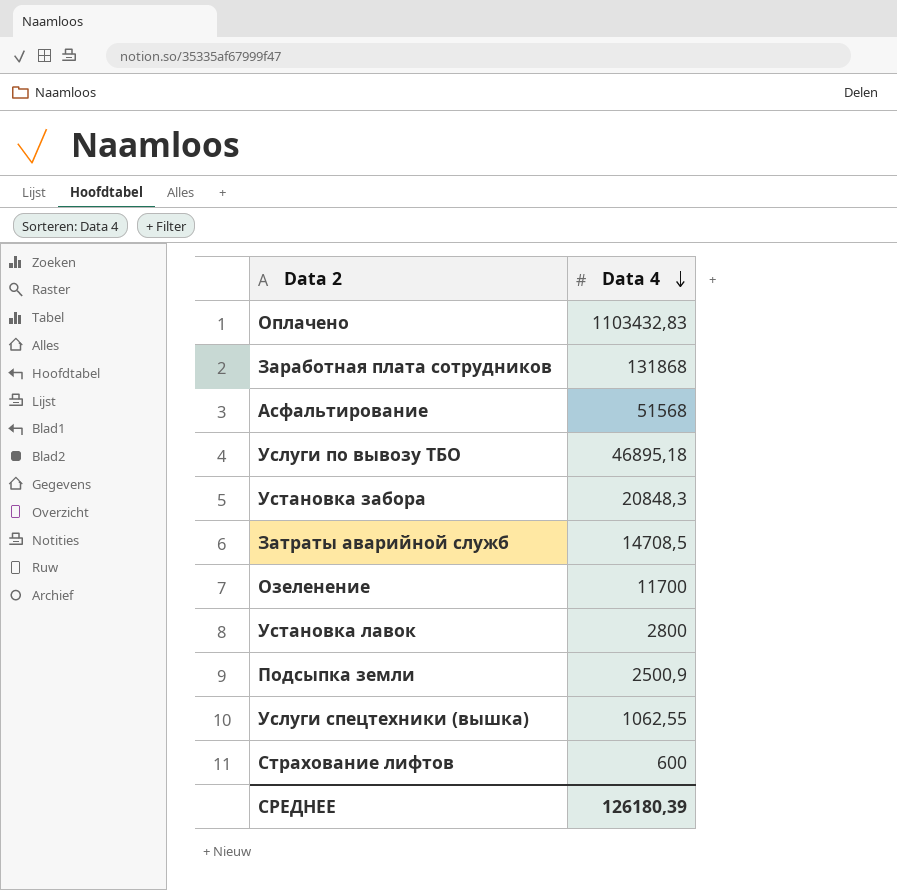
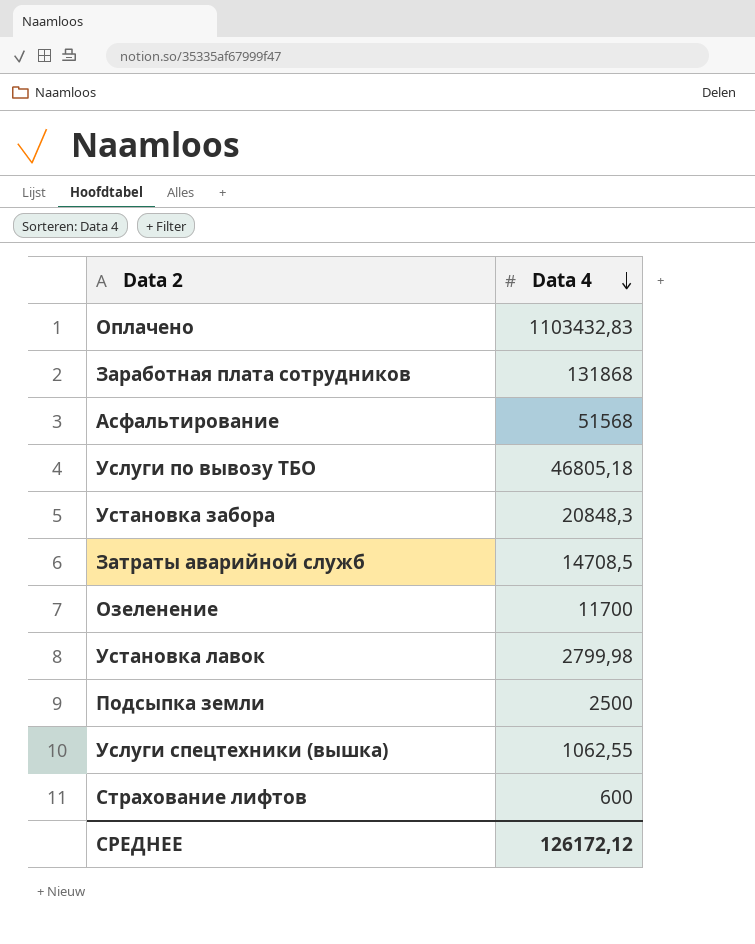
Услуги по вывозу ТБО | Data 4: 46895,18 -> 46805,18
Установка лавок | Data 4: 2800 -> 2799,98
Подсыпка земли | Data 4: 2500,9 -> 2500
СРЕДНЕЕ | Data 4: 126180,39 -> 126172,12

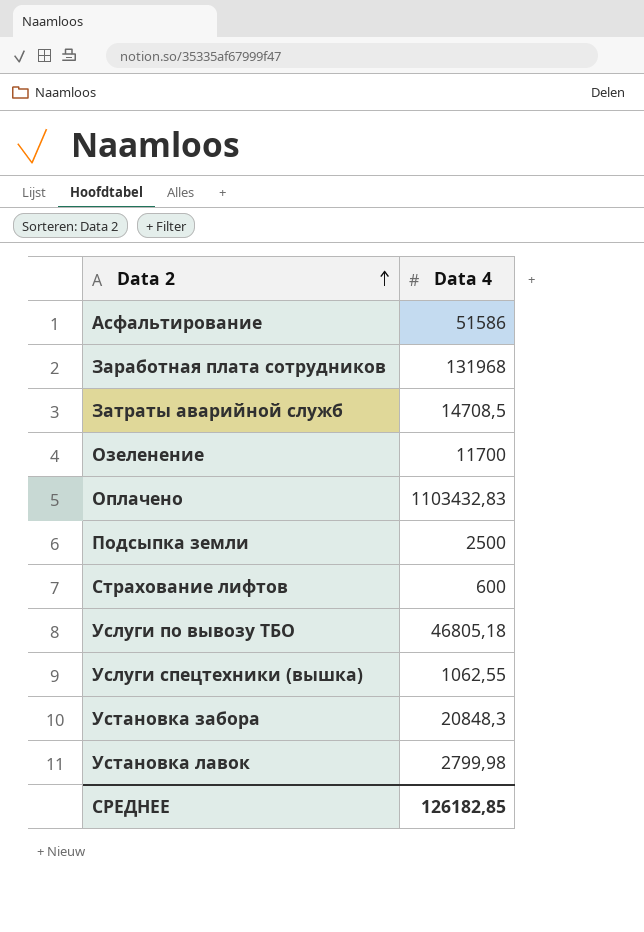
row order: Data 4 descending -> Data 2 ascending
Асфальтирование | Data 4: 51568 -> 51586
Заработная плата сотрудников | Data 4: 131868 -> 131968
СРЕДНЕЕ | Data 4: 126172,12 -> 126182,85

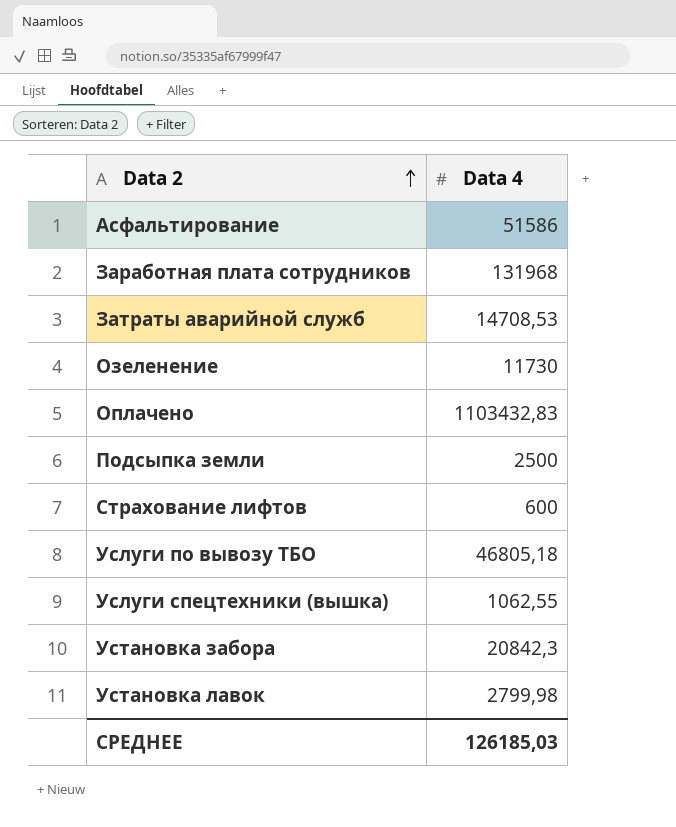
Затраты аварийной служб | Data 4: 14708,5 -> 14708,53
Озеленение | Data 4: 11700 -> 11730
Установка забора | Data 4: 20848,3 -> 20842,3
СРЕДНЕЕ | Data 4: 126182,85 -> 126185,03

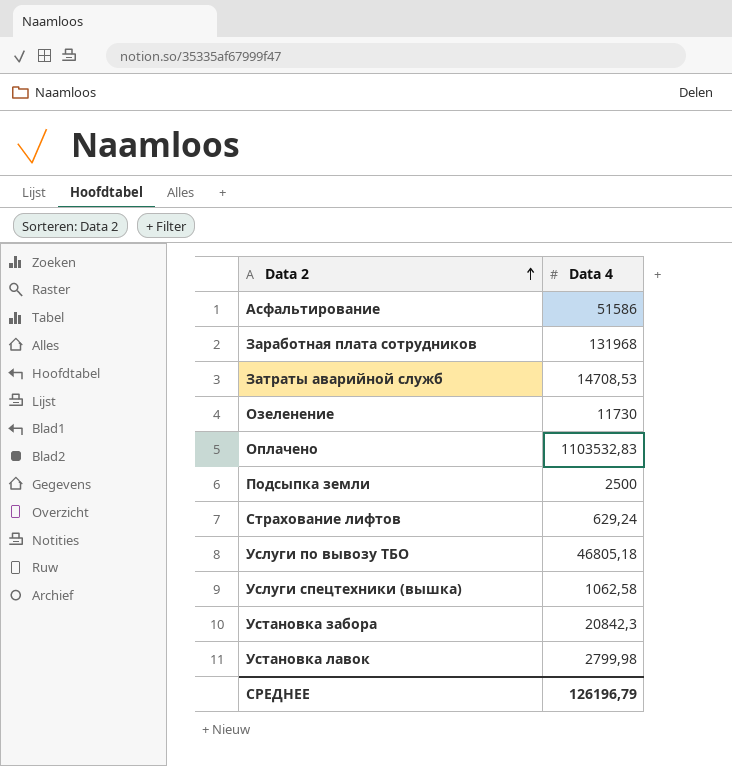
Оплачено | Data 4: 1103432,83 -> 1103532,83
Страхование лифтов | Data 4: 600 -> 629,24
Услуги спецтехники (вышка) | Data 4: 1062,55 -> 1062,58
СРЕДНЕЕ | Data 4: 126185,03 -> 126196,79

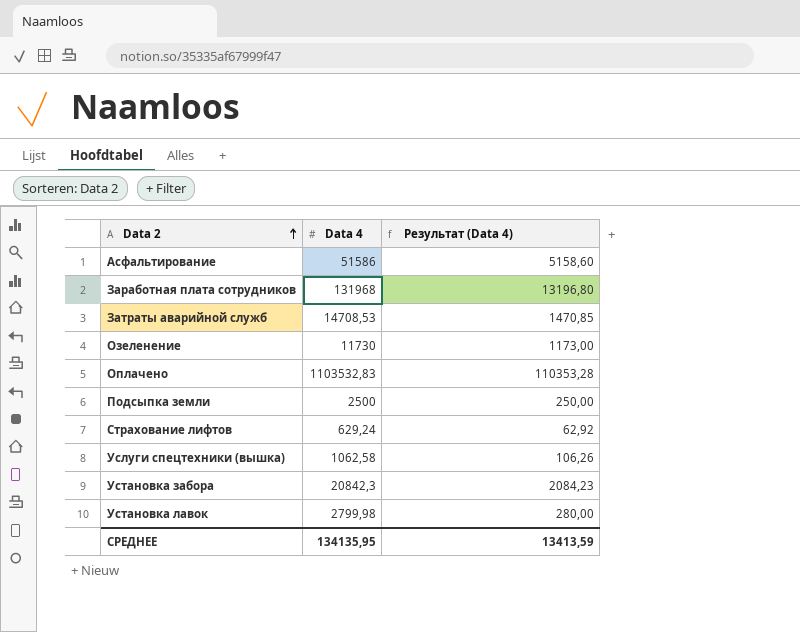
column Результат (Data 4) | formula: none -> [Data 4] * 0,1
row Услуги по вывозу ТБО: 46805,18 -> none
СРЕДНЕЕ | Data 4: 126196,79 -> 134135,95

